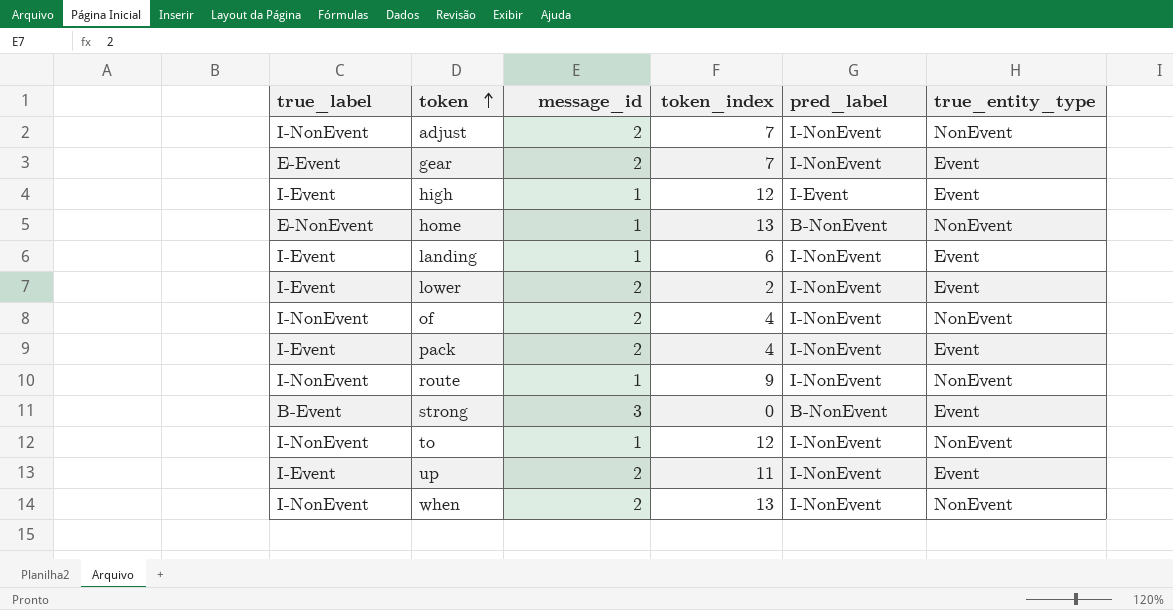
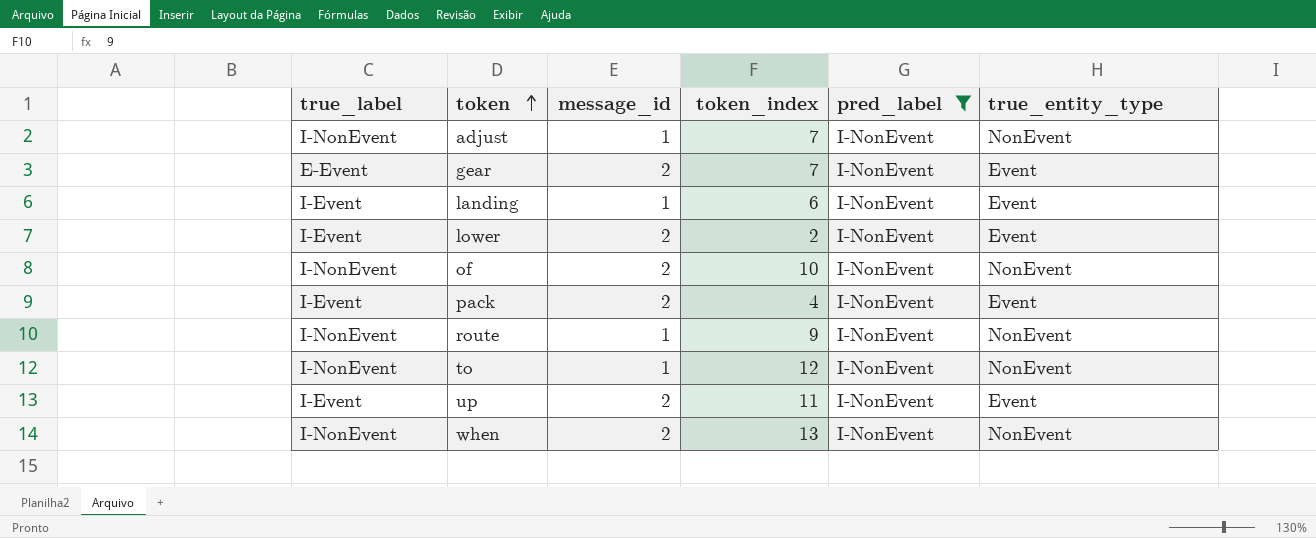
filter: none -> pred_label = I-NonEvent
adjust | message_id: 2 -> 1
of | token_index: 4 -> 10

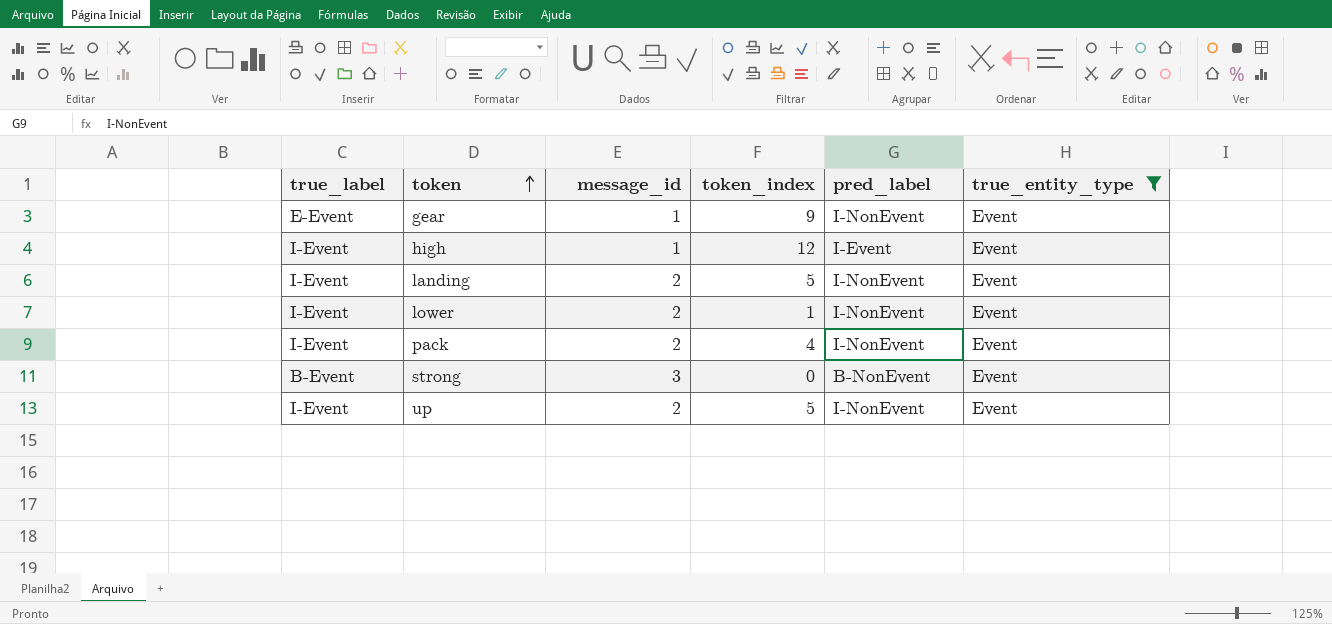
filter: pred_label = I-NonEvent -> true_entity_type = Event
gear | message_id: 2 -> 1
gear | token_index: 7 -> 9
landing | message_id: 1 -> 2
landing | token_index: 6 -> 5
lower | token_index: 2 -> 1
up | token_index: 11 -> 5

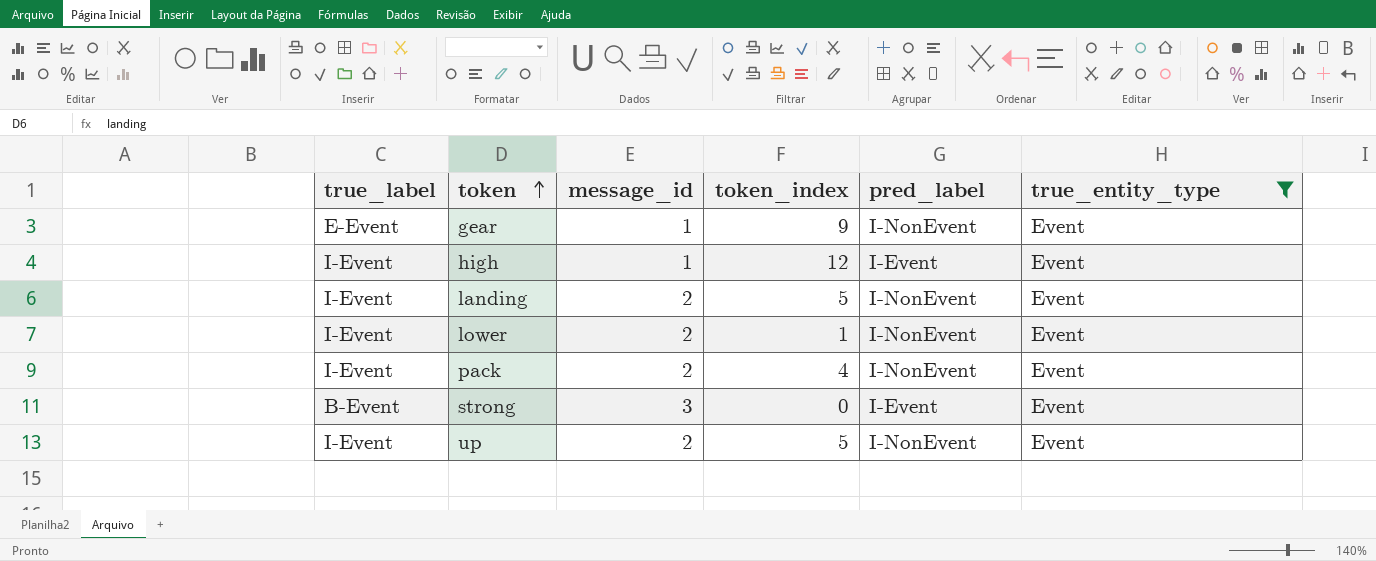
strong | pred_label: B-NonEvent -> I-Event

